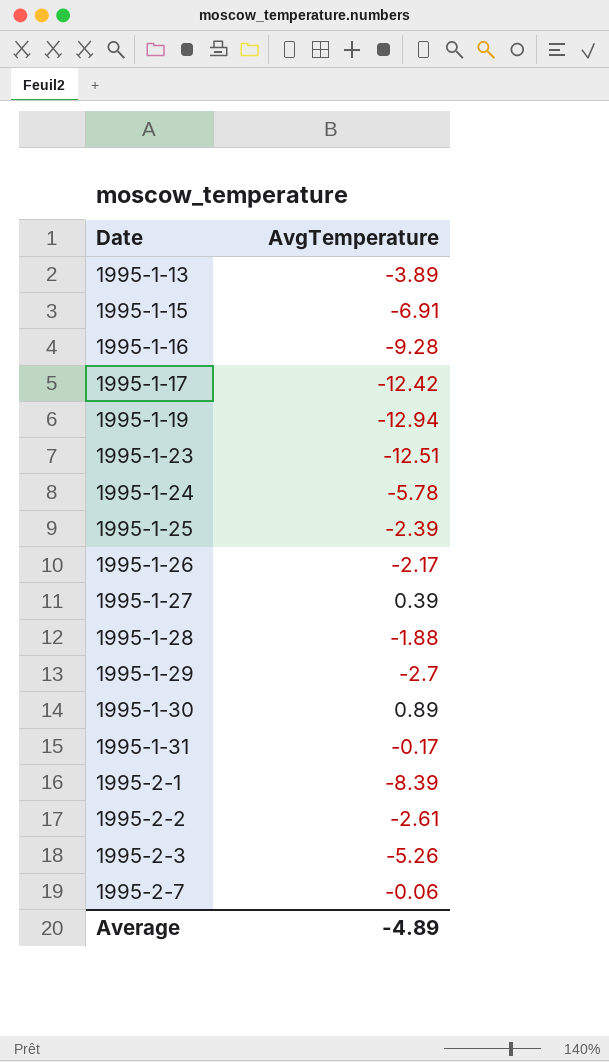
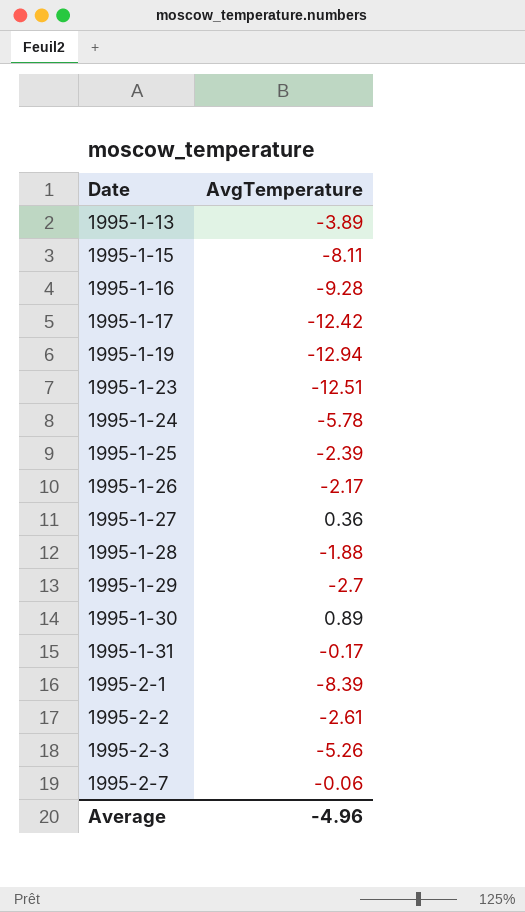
1995-1-15 | AvgTemperature: -6.91 -> -8.11
1995-1-27 | AvgTemperature: 0.39 -> 0.36
Average | AvgTemperature: -4.89 -> -4.96

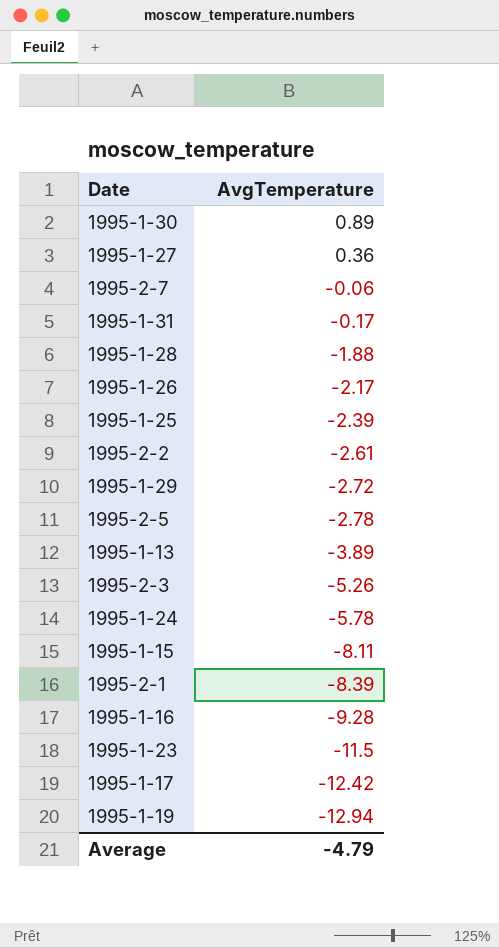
row order: Date ascending -> AvgTemperature descending
1995-1-29 | AvgTemperature: -2.7 -> -2.72
row 1995-2-5: none -> -2.78
1995-1-23 | AvgTemperature: -12.51 -> -11.5
Average | AvgTemperature: -4.96 -> -4.79

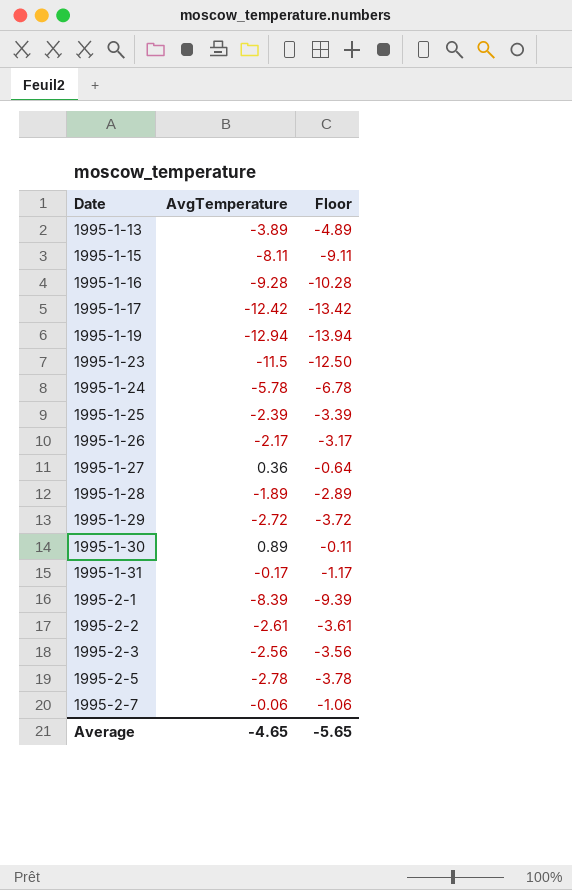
row order: AvgTemperature descending -> Date ascending
column Floor | formula: none -> [AvgTemperature] - 1
1995-1-28 | AvgTemperature: -1.88 -> -1.89
1995-2-3 | AvgTemperature: -5.26 -> -2.56
Average | AvgTemperature: -4.79 -> -4.65

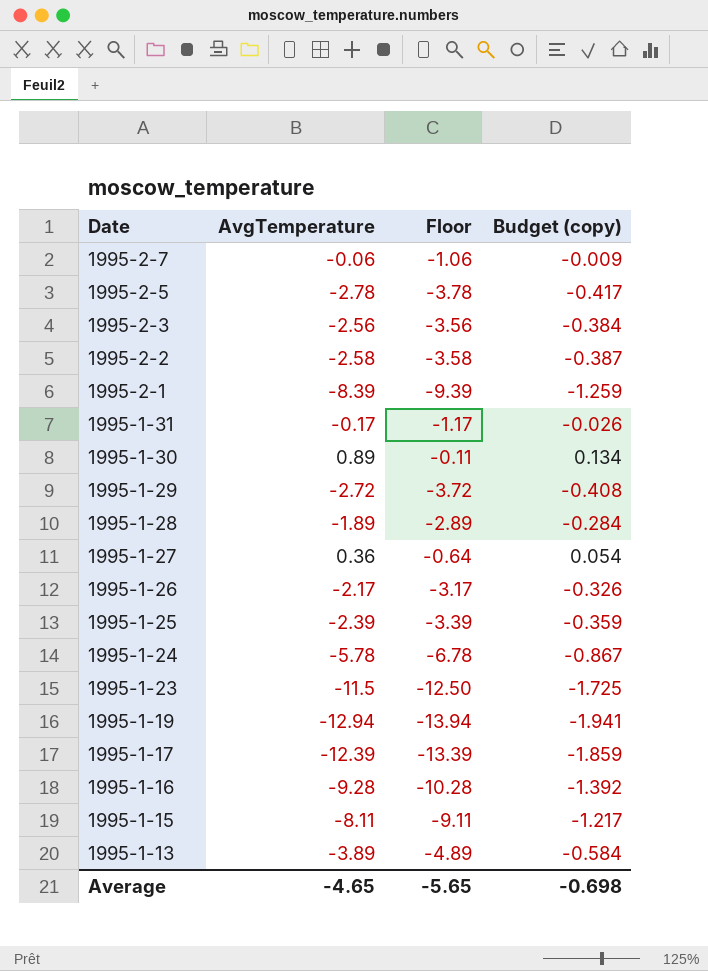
row order: Date ascending -> Date descending
column Budget (copy) | formula: none -> [AvgTemperature] * 0.15
1995-2-2 | AvgTemperature: -2.61 -> -2.58
1995-2-2 | Floor: -3.61 -> -3.58
1995-1-17 | AvgTemperature: -12.42 -> -12.39
1995-1-17 | Floor: -13.42 -> -13.39

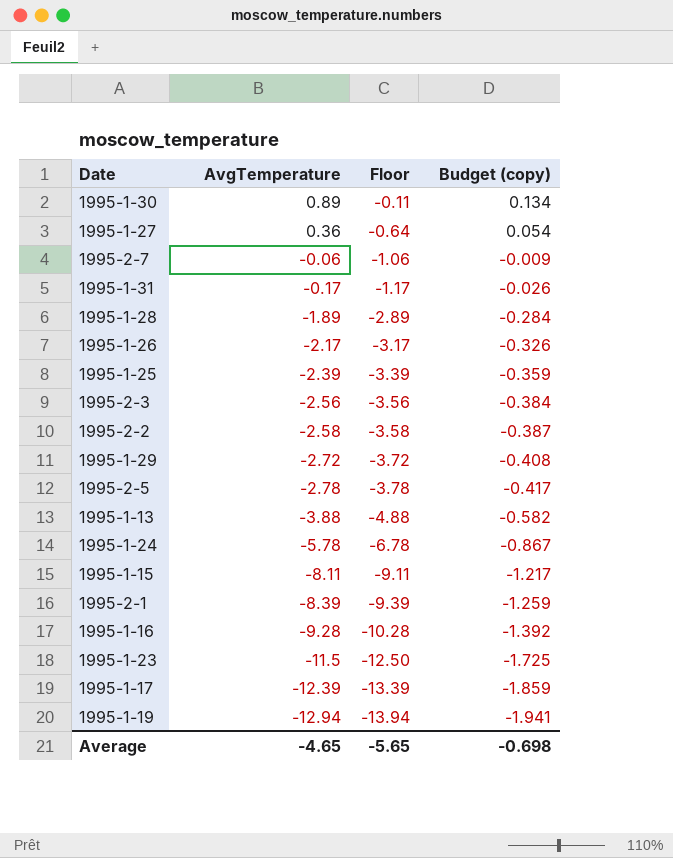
row order: Date descending -> AvgTemperature descending
1995-1-13 | AvgTemperature: -3.89 -> -3.88
1995-1-13 | Floor: -4.89 -> -4.88
1995-1-13 | Budget (copy): -0.584 -> -0.582

